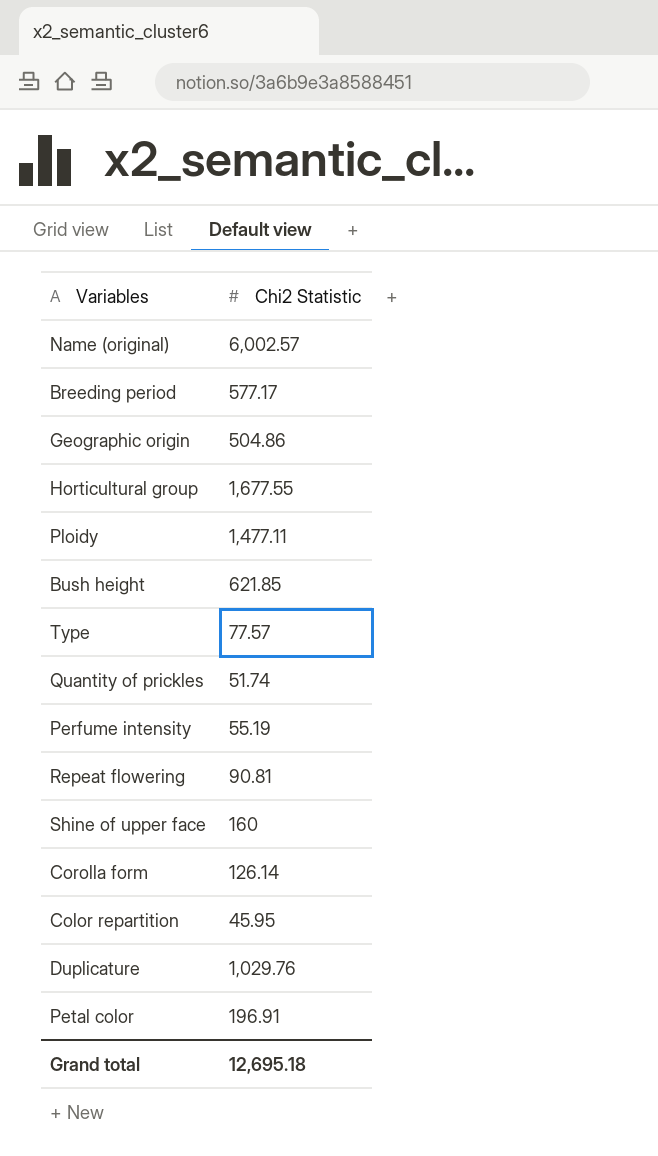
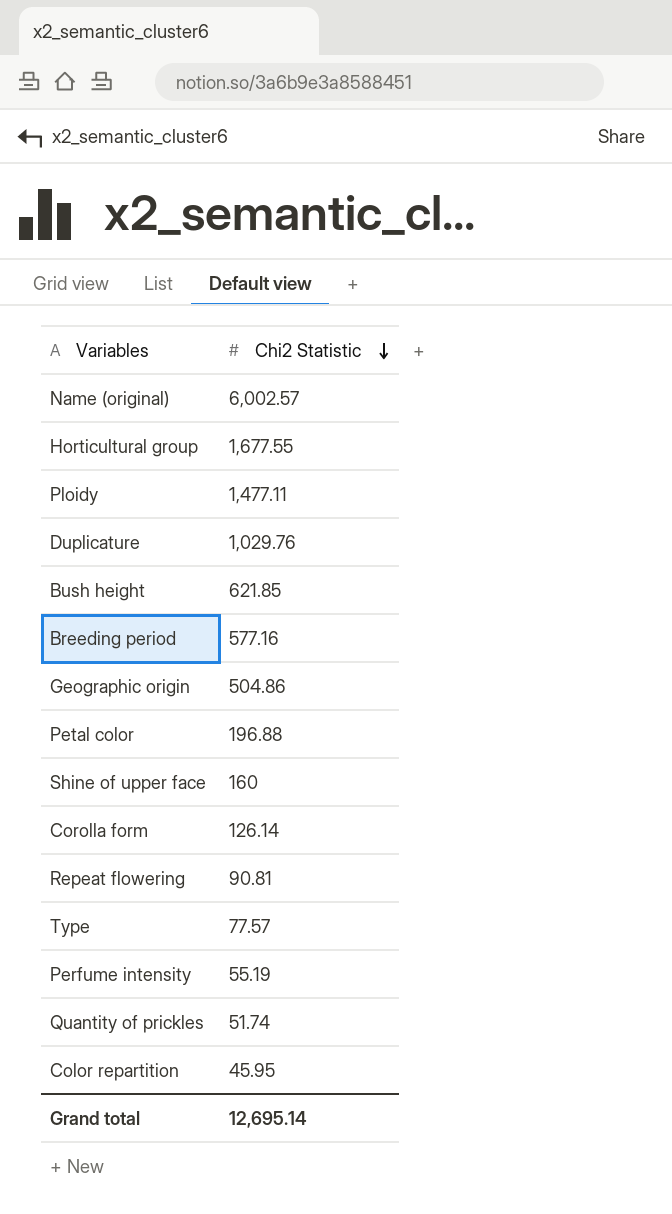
row order: none -> Chi2 Statistic descending
Breeding period | Chi2 Statistic: 577.17 -> 577.16
Petal color | Chi2 Statistic: 196.91 -> 196.88
Grand total | Chi2 Statistic: 12,695.18 -> 12,695.14

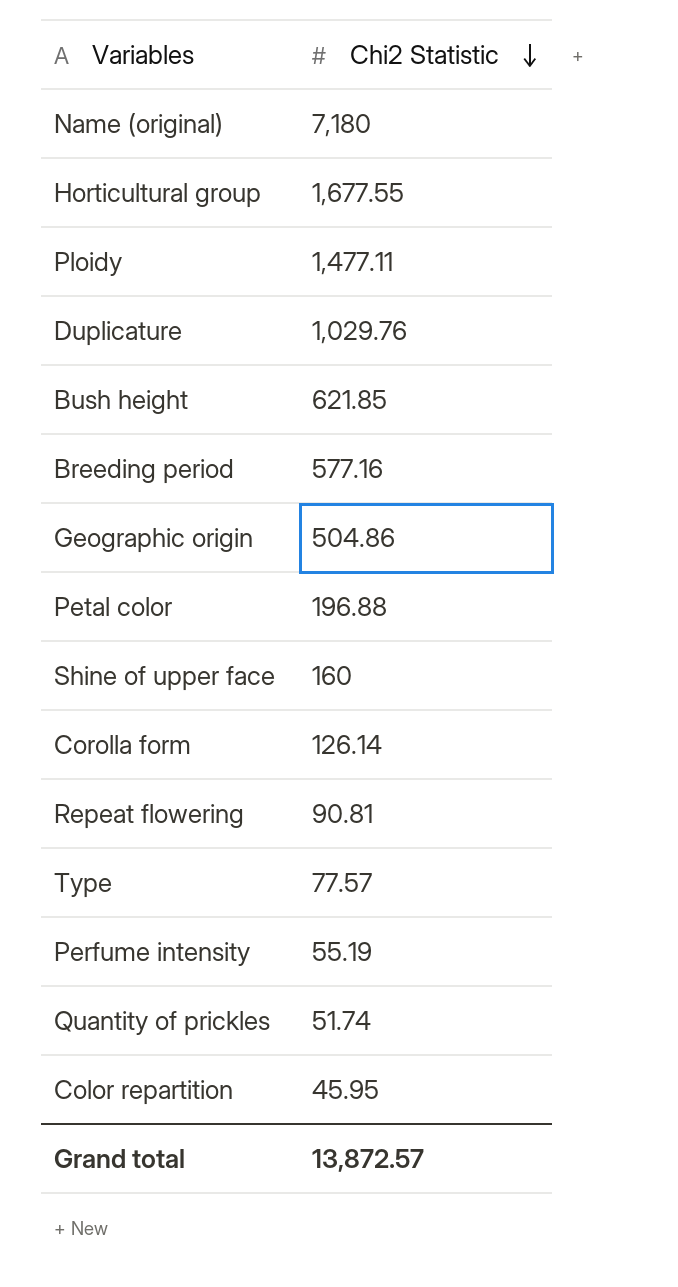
Name (original) | Chi2 Statistic: 6,002.57 -> 7,180
Grand total | Chi2 Statistic: 12,695.14 -> 13,872.57

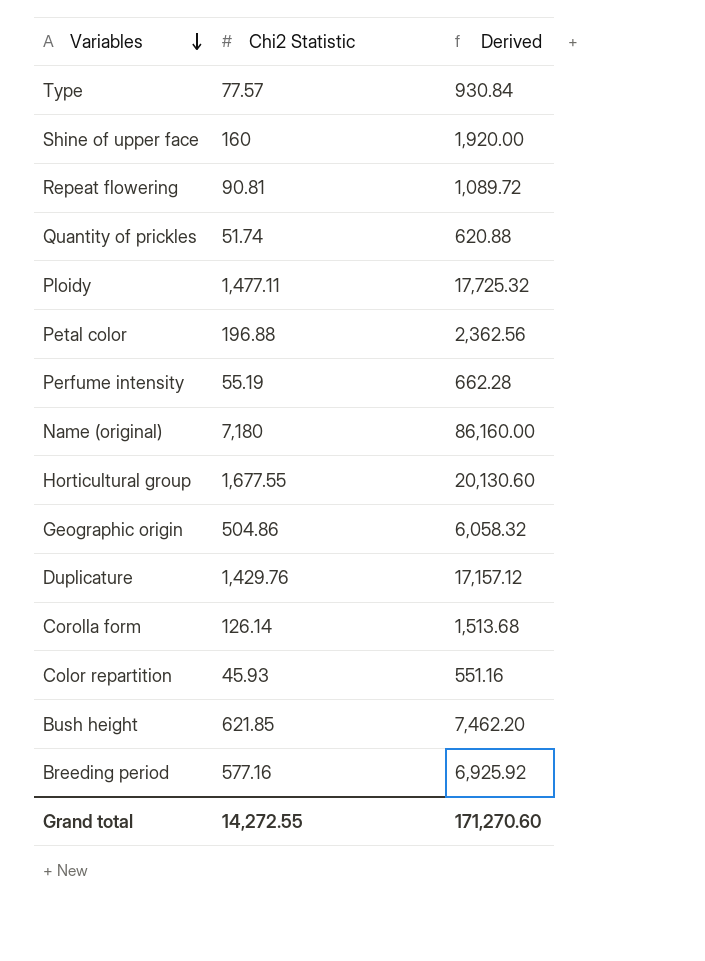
row order: Chi2 Statistic descending -> Variables descending
column Derived | formula: none -> [Chi2 Statistic] * 12
Duplicature | Chi2 Statistic: 1,029.76 -> 1,429.76
Color repartition | Chi2 Statistic: 45.95 -> 45.93
Grand total | Chi2 Statistic: 13,872.57 -> 14,272.55

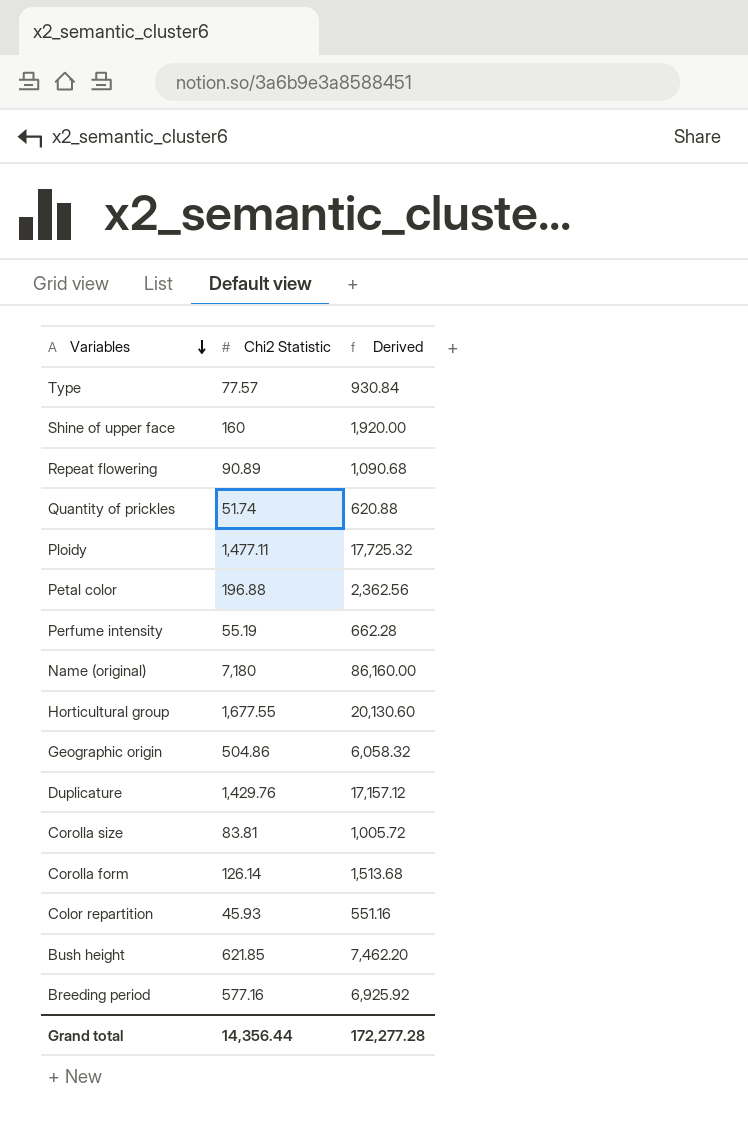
Repeat flowering | Chi2 Statistic: 90.81 -> 90.89
Repeat flowering | Derived: 1,089.72 -> 1,090.68
row Corolla size: none -> 83.81 | 1,005.72
Grand total | Chi2 Statistic: 14,272.55 -> 14,356.44
Grand total | Derived: 171,270.60 -> 172,277.28

